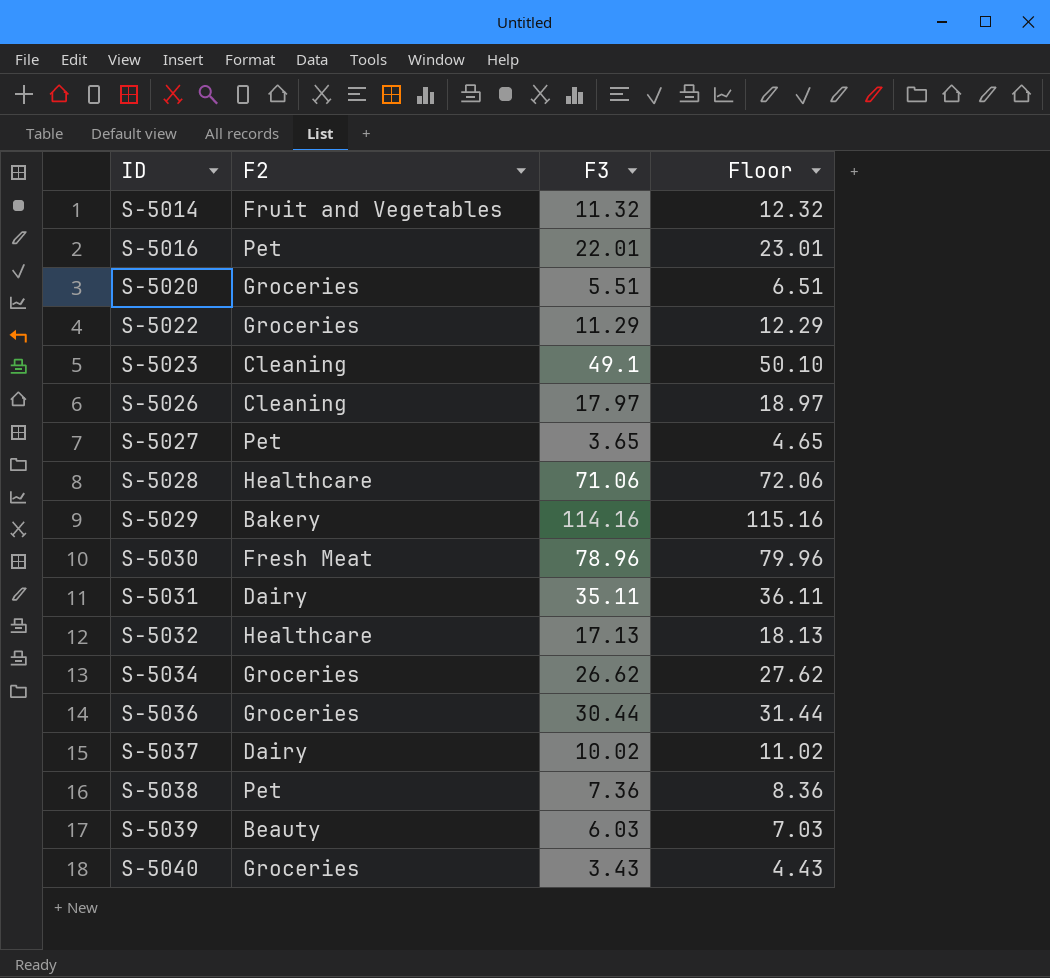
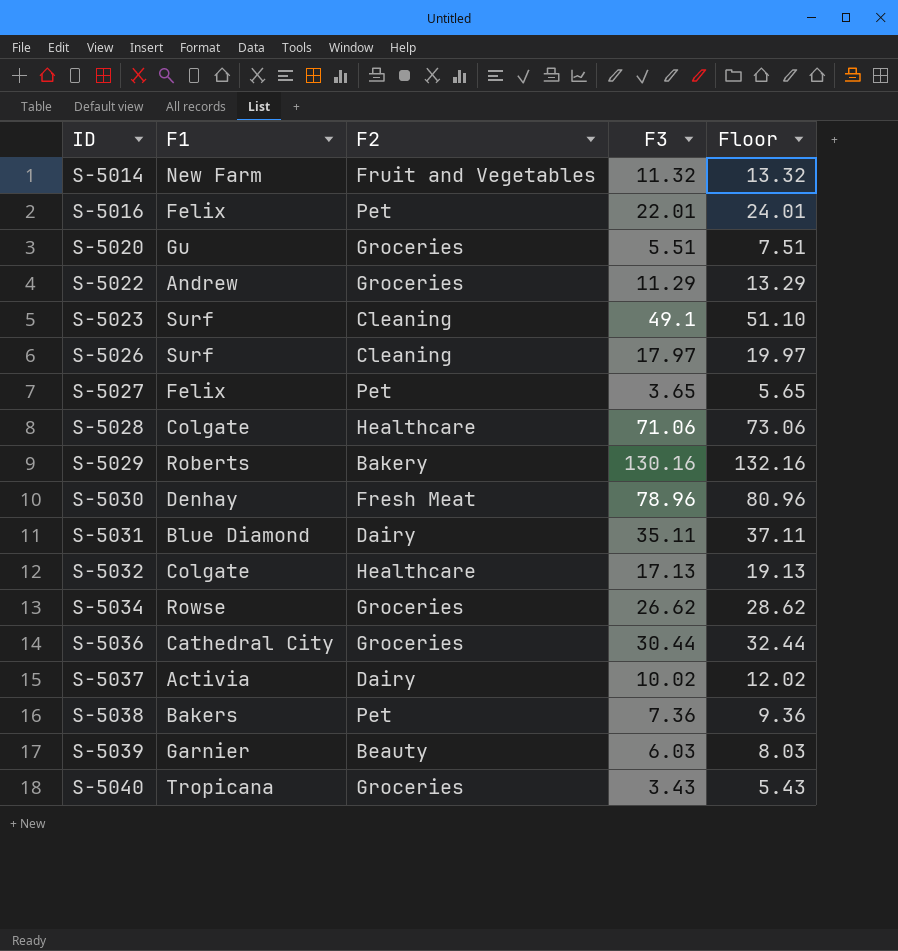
column F1 | position: none -> 2
column Floor | formula: [F3] + 1 -> [F3] + 2
S-5029 | F3: 114.16 -> 130.16

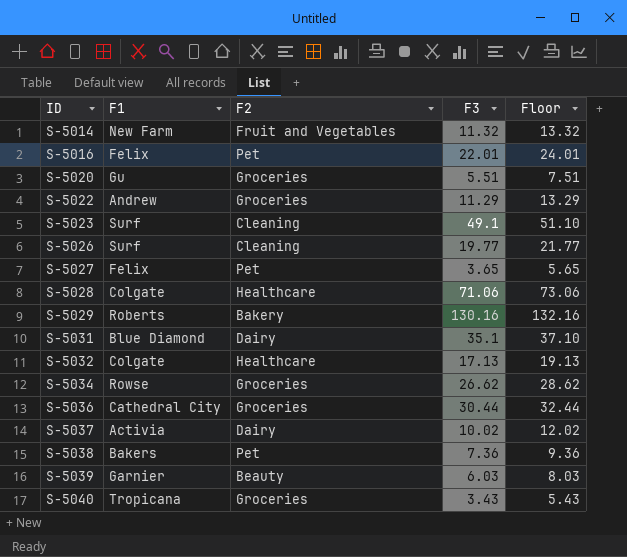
row S-5030: Denhay | Fresh Meat | 78.96 | 80.96 -> none
S-5026 | F3: 17.97 -> 19.77
S-5026 | Floor: 19.97 -> 21.77
S-5031 | F3: 35.11 -> 35.1
S-5031 | Floor: 37.11 -> 37.10

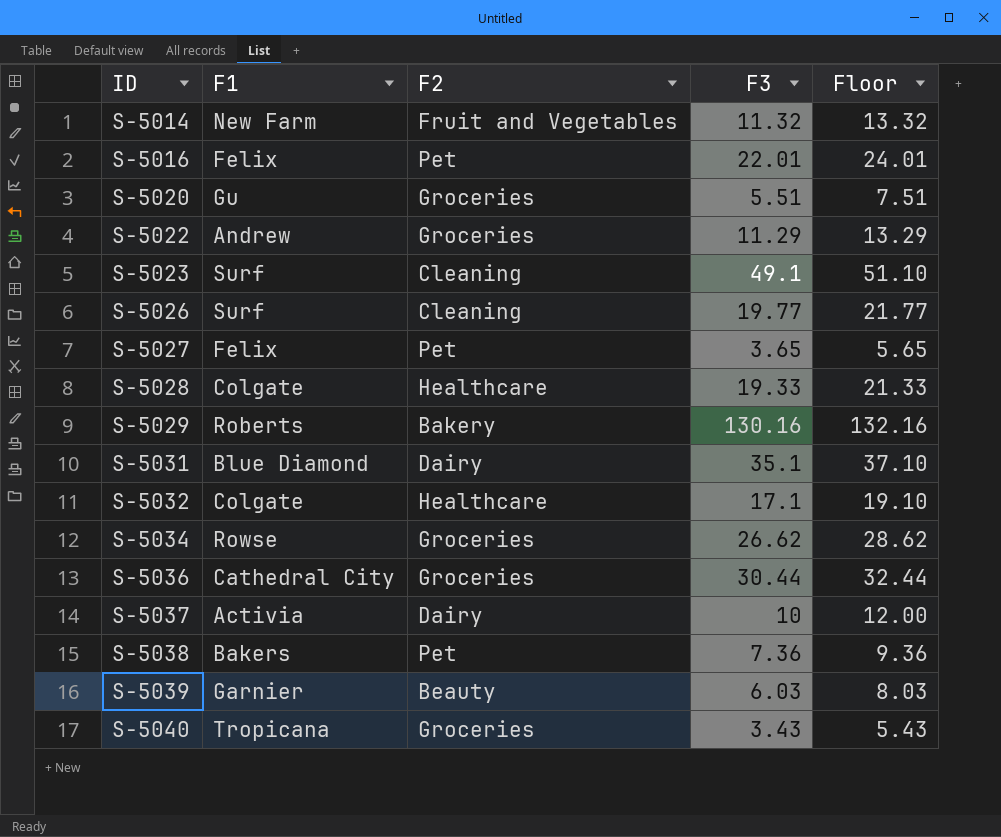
S-5028 | F3: 71.06 -> 19.33
S-5028 | Floor: 73.06 -> 21.33
S-5032 | F3: 17.13 -> 17.1
S-5032 | Floor: 19.13 -> 19.10
S-5037 | F3: 10.02 -> 10
S-5037 | Floor: 12.02 -> 12.00

